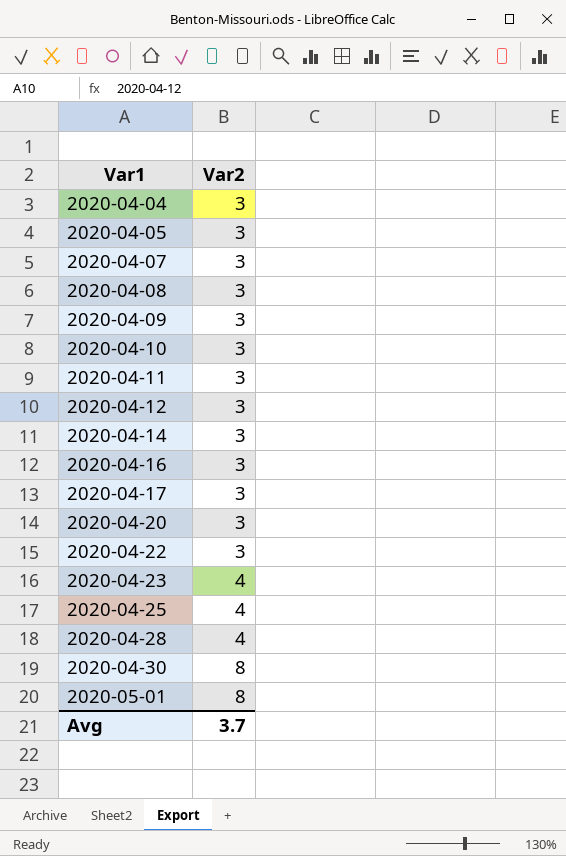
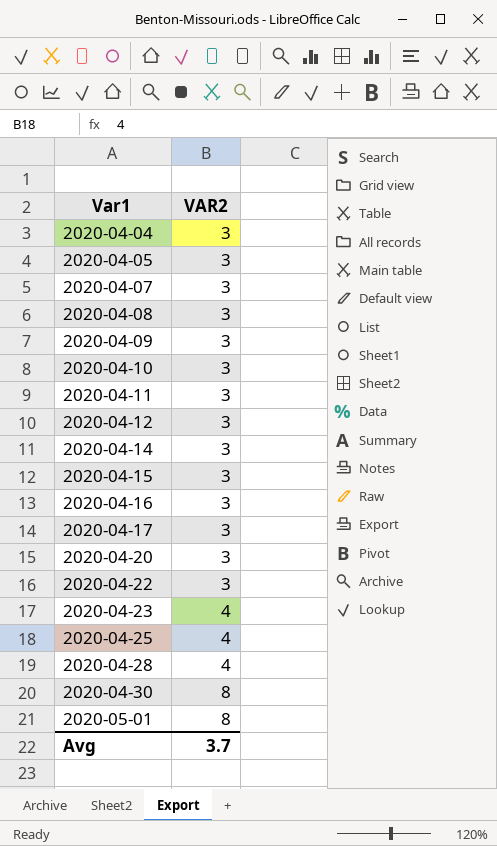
column name: Var2 -> VAR2
row 2020-04-15: none -> 3

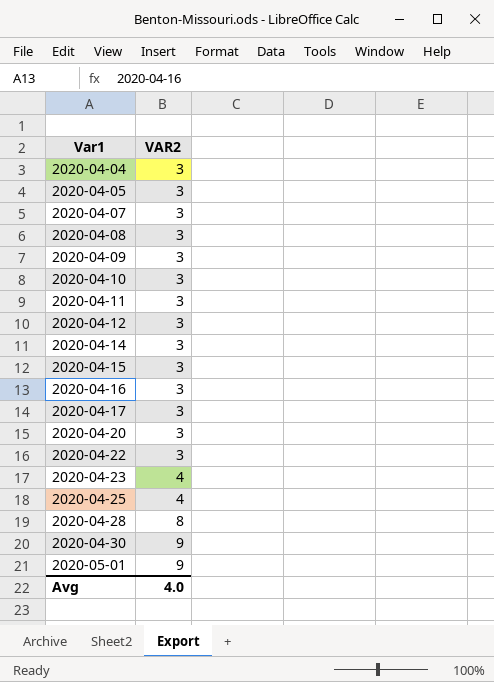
2020-04-28 | VAR2: 4 -> 8
2020-04-30 | VAR2: 8 -> 9
2020-05-01 | VAR2: 8 -> 9
Avg | VAR2: 3.7 -> 4.0

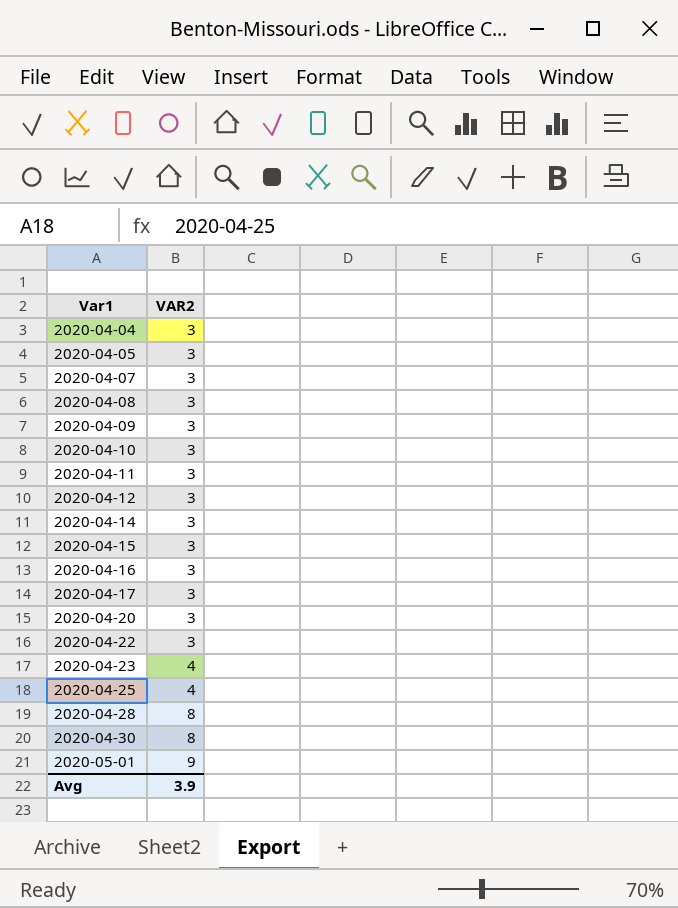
2020-04-30 | VAR2: 9 -> 8
Avg | VAR2: 4.0 -> 3.9

